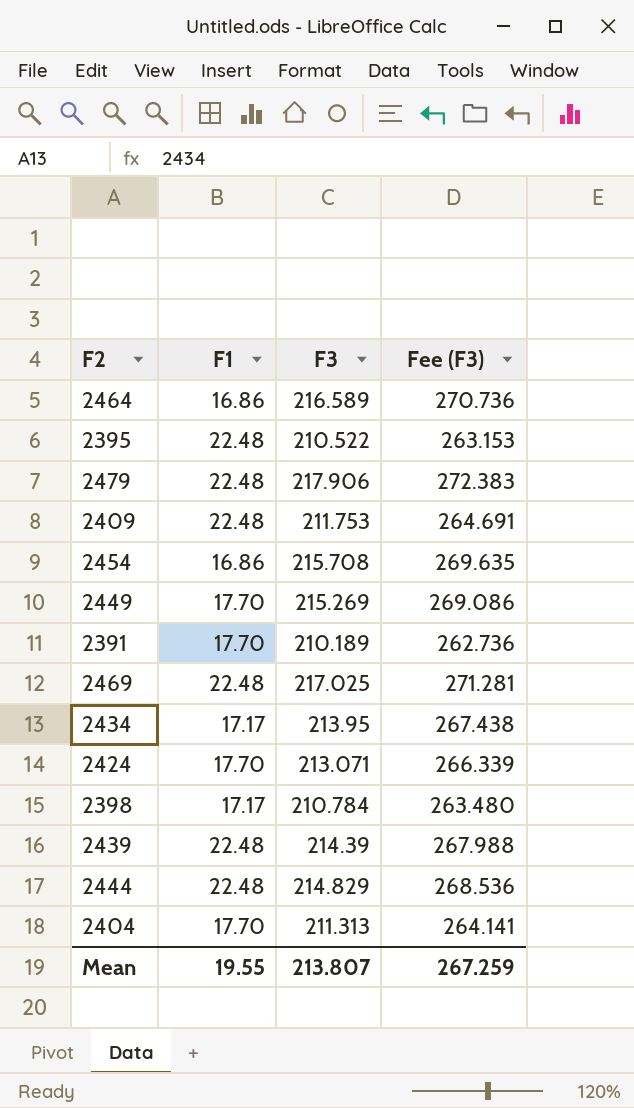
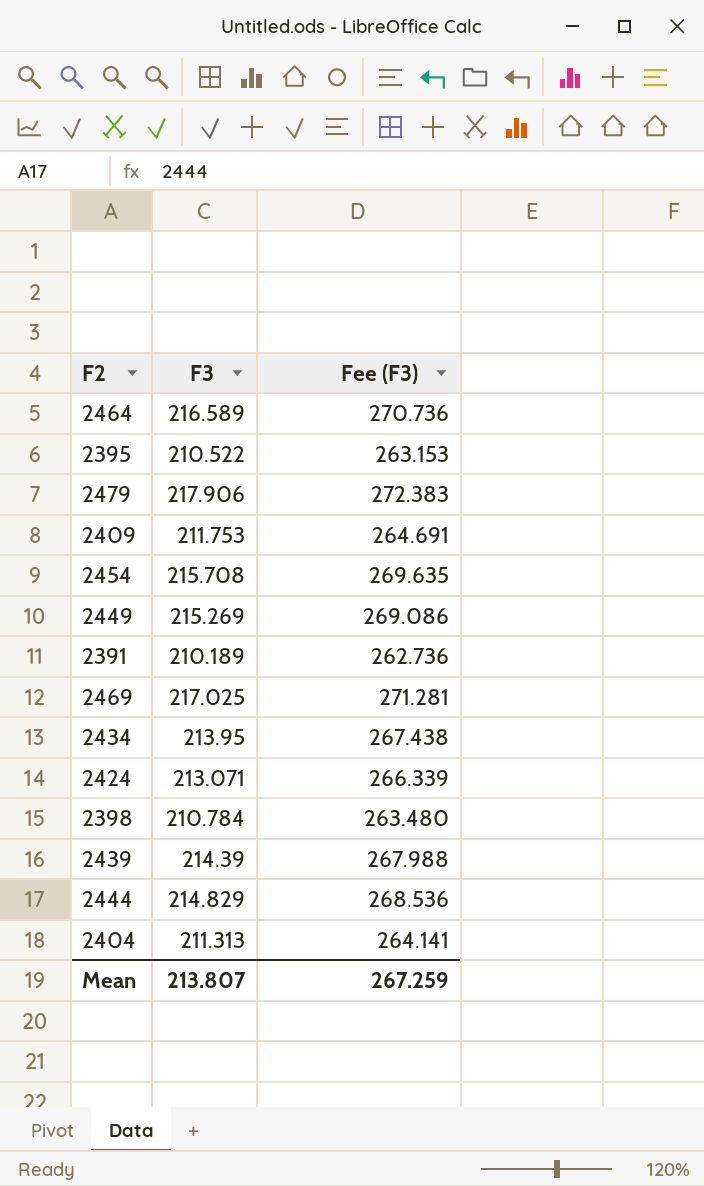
column F1 | position: 2 -> none

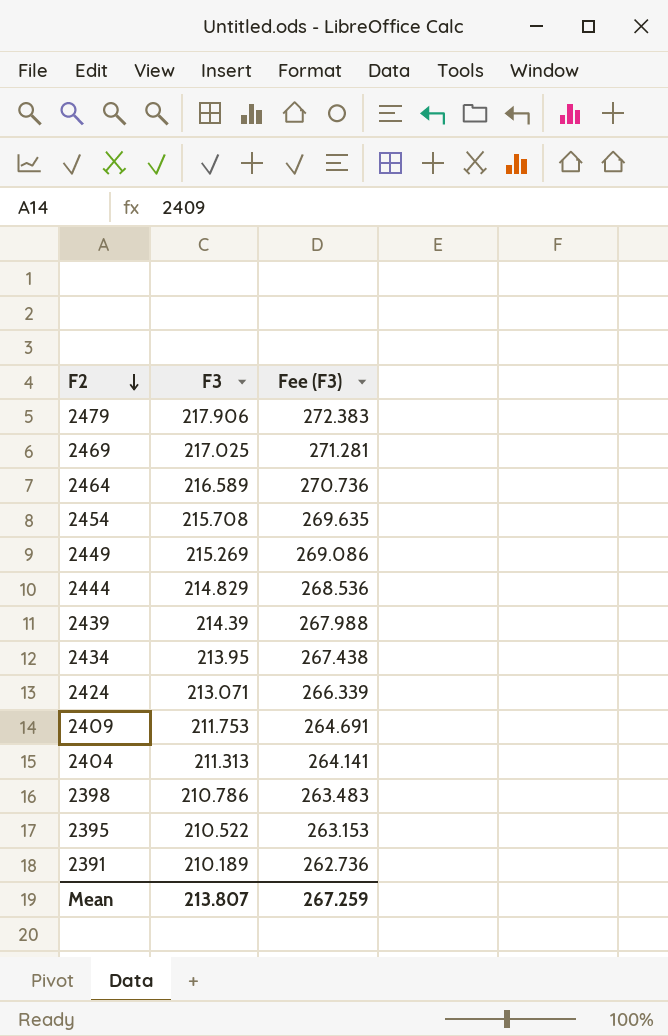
row order: none -> F2 descending
2398 | F3: 210.784 -> 210.786
2398 | Fee (F3): 263.480 -> 263.483

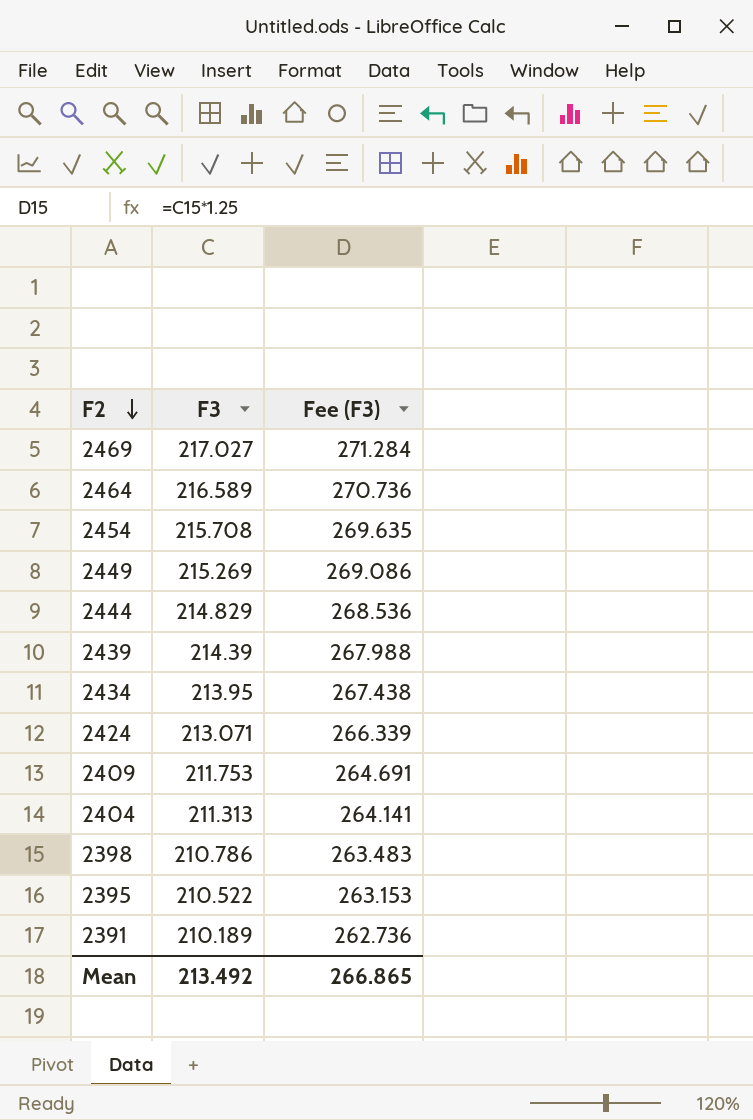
row 2479: 217.906 | 272.383 -> none
2469 | F3: 217.025 -> 217.027
2469 | Fee (F3): 271.281 -> 271.284
Mean | F3: 213.807 -> 213.492
Mean | Fee (F3): 267.259 -> 266.865

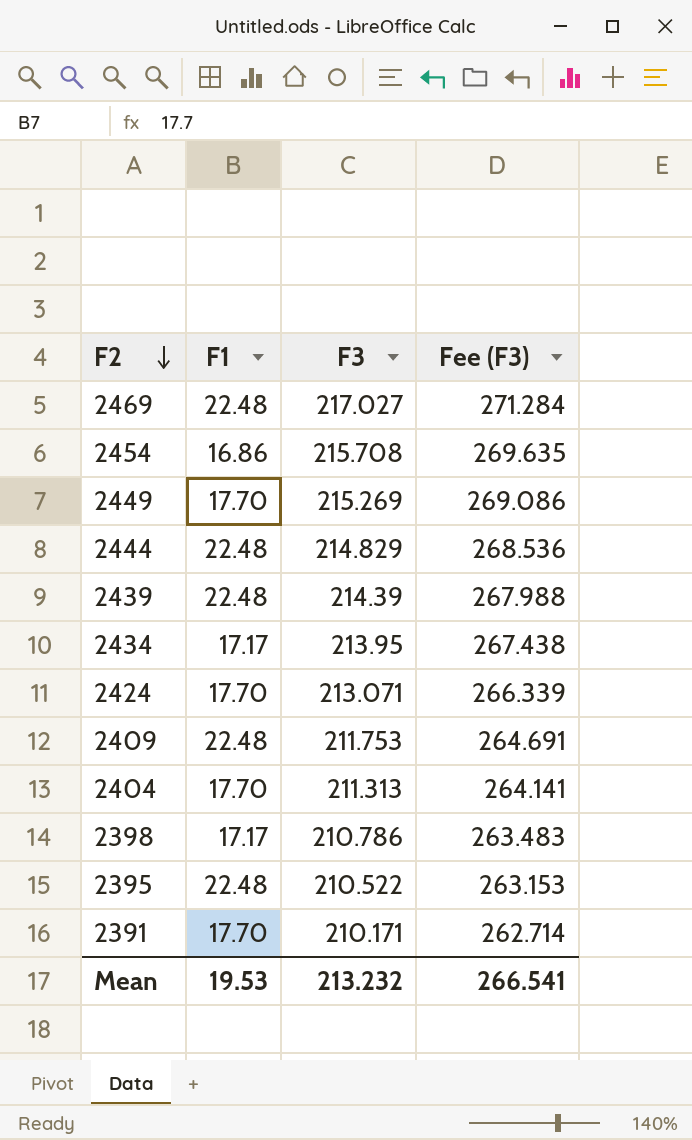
column F1 | position: none -> 2
row 2464: 216.589 | 270.736 -> none
2391 | F3: 210.189 -> 210.171
2391 | Fee (F3): 262.736 -> 262.714
Mean | F3: 213.492 -> 213.232
Mean | Fee (F3): 266.865 -> 266.541

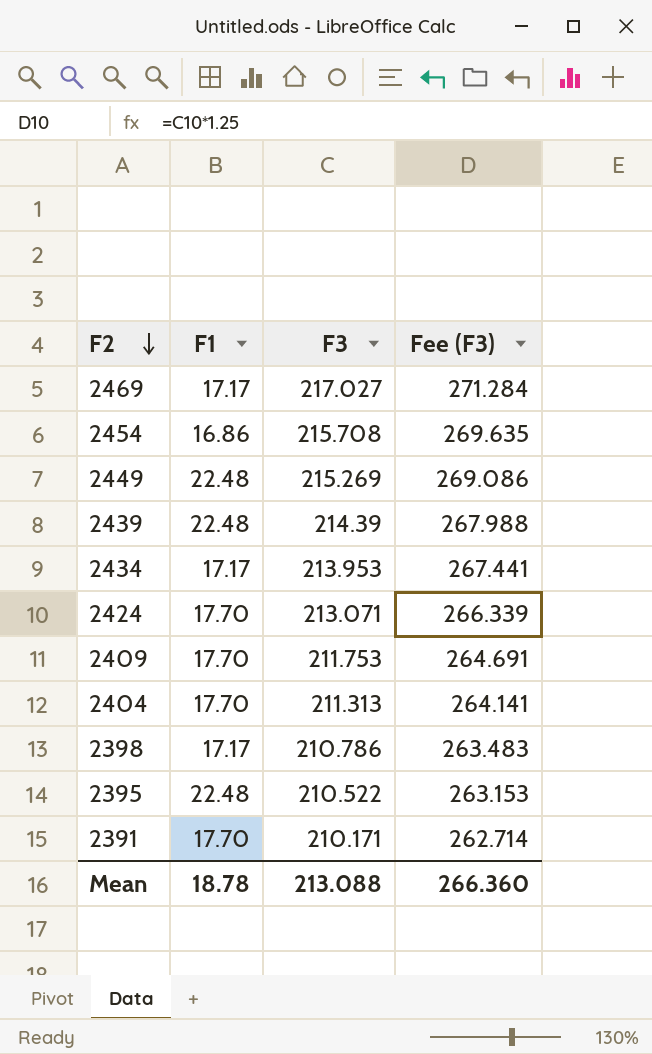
row 2444: 22.48 | 214.829 | 268.536 -> none
2469 | F1: 22.48 -> 17.17
2449 | F1: 17.70 -> 22.48
2434 | F3: 213.95 -> 213.953
2434 | Fee (F3): 267.438 -> 267.441
2409 | F1: 22.48 -> 17.70
Mean | F1: 19.53 -> 18.78
Mean | F3: 213.232 -> 213.088
Mean | Fee (F3): 266.541 -> 266.360

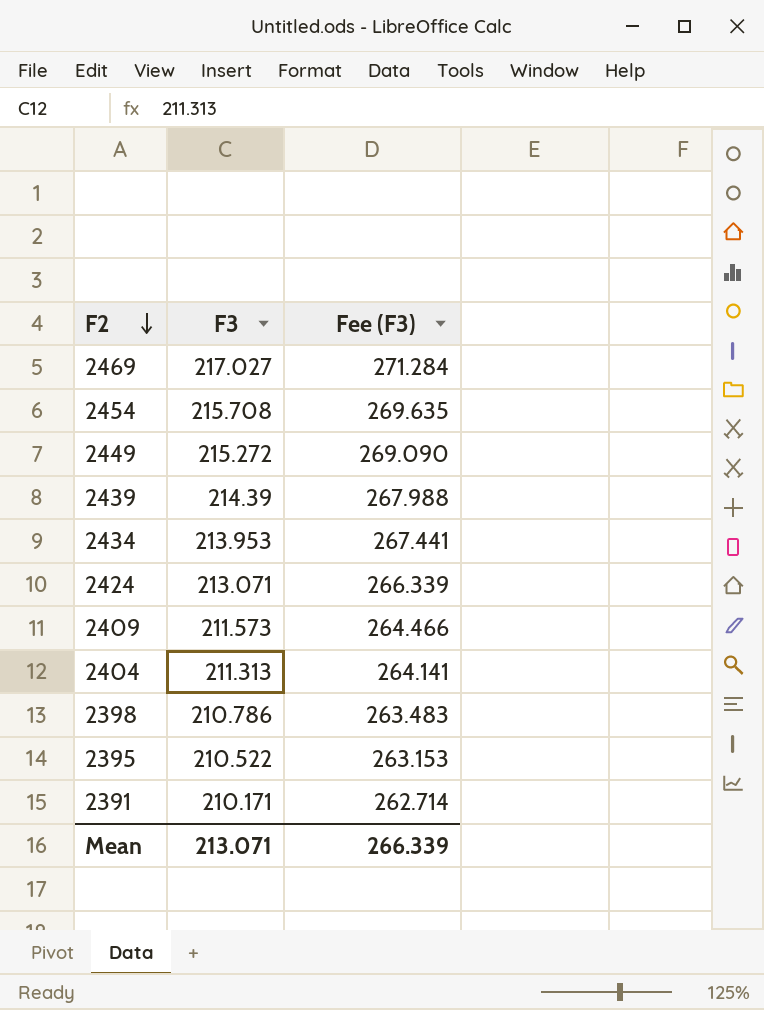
column F1 | position: 2 -> none
2449 | F3: 215.269 -> 215.272
2449 | Fee (F3): 269.086 -> 269.090
2409 | F3: 211.753 -> 211.573
2409 | Fee (F3): 264.691 -> 264.466
Mean | F3: 213.088 -> 213.071
Mean | Fee (F3): 266.360 -> 266.339

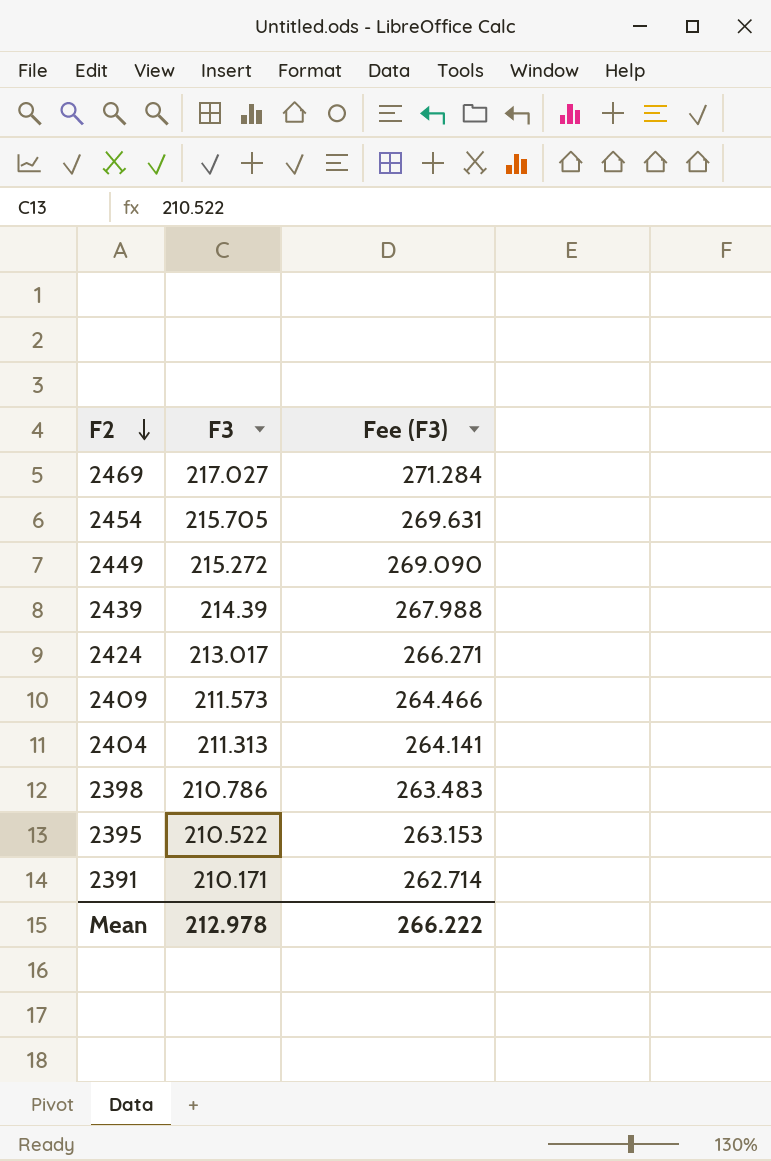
row 2434: 213.953 | 267.441 -> none
2454 | F3: 215.708 -> 215.705
2454 | Fee (F3): 269.635 -> 269.631
2424 | F3: 213.071 -> 213.017
2424 | Fee (F3): 266.339 -> 266.271
Mean | F3: 213.071 -> 212.978
Mean | Fee (F3): 266.339 -> 266.222

